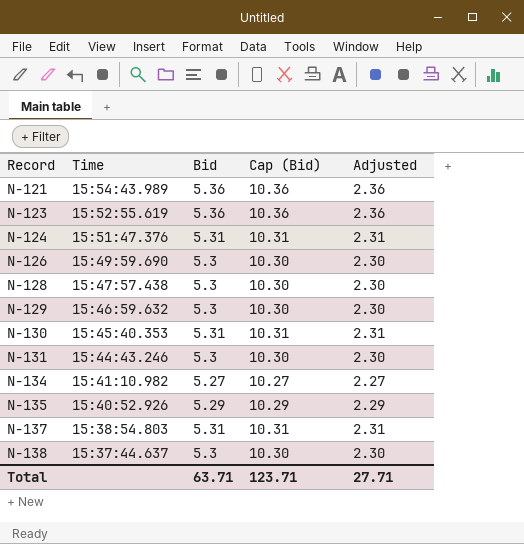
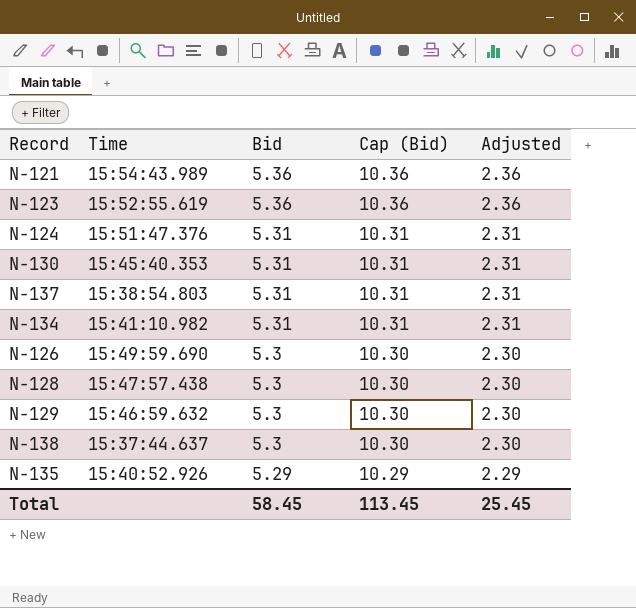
row order: Record ascending -> Bid descending
row N-131: 15:44:43.246 | 5.3 | 10.30 | 2.30 -> none
N-134 | Bid: 5.27 -> 5.31
N-134 | Cap (Bid): 10.27 -> 10.31
N-134 | Adjusted: 2.27 -> 2.31
Total | Bid: 63.71 -> 58.45
Total | Cap (Bid): 123.71 -> 113.45
Total | Adjusted: 27.71 -> 25.45

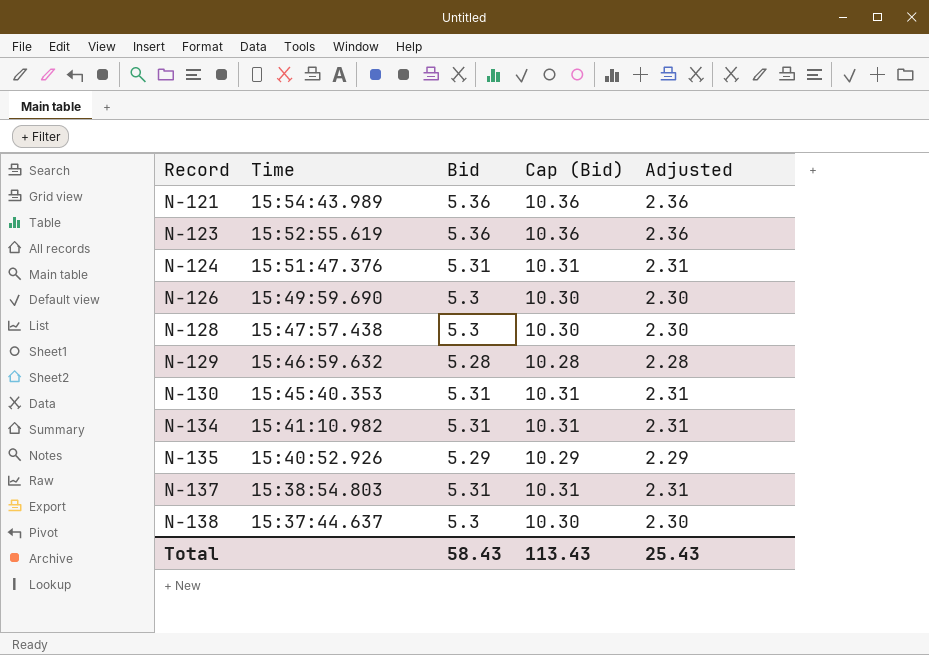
row order: Bid descending -> Record ascending
N-129 | Bid: 5.3 -> 5.28
N-129 | Cap (Bid): 10.30 -> 10.28
N-129 | Adjusted: 2.30 -> 2.28
Total | Bid: 58.45 -> 58.43
Total | Cap (Bid): 113.45 -> 113.43
Total | Adjusted: 25.45 -> 25.43

